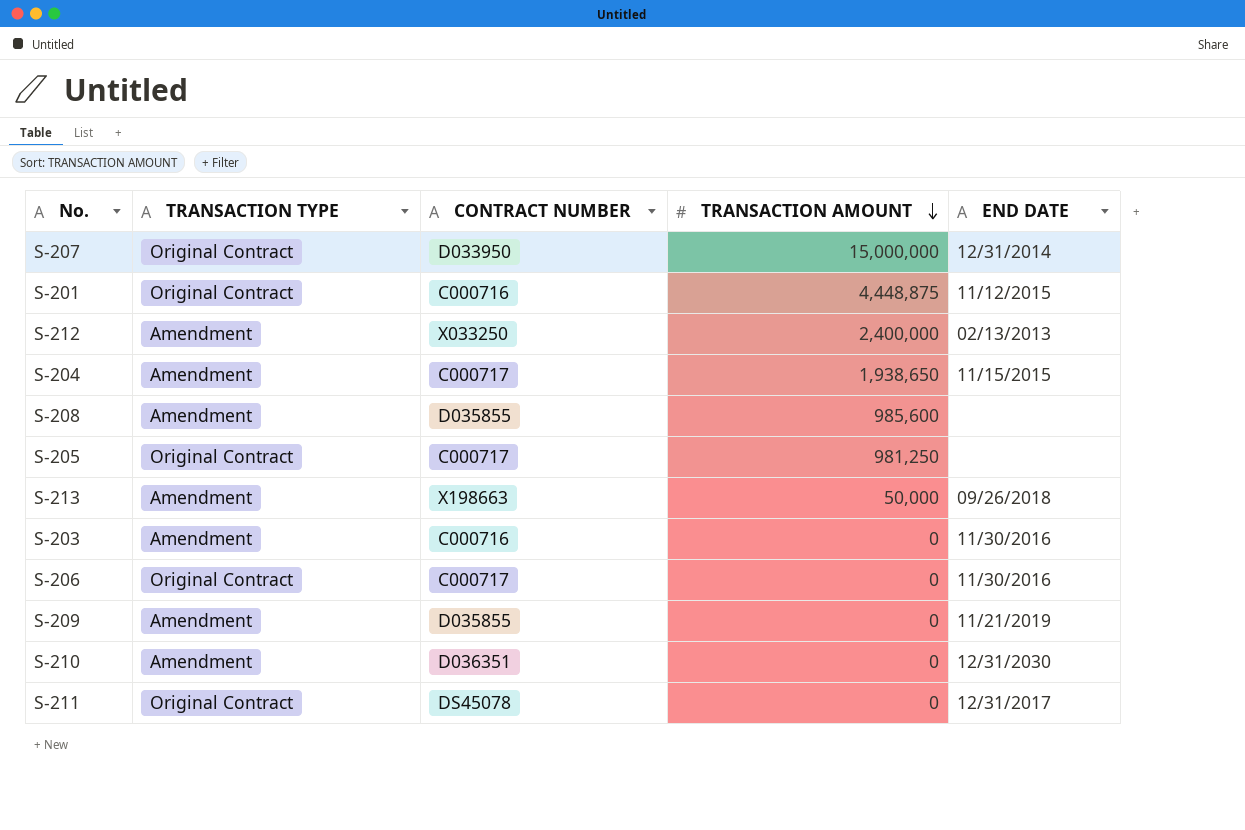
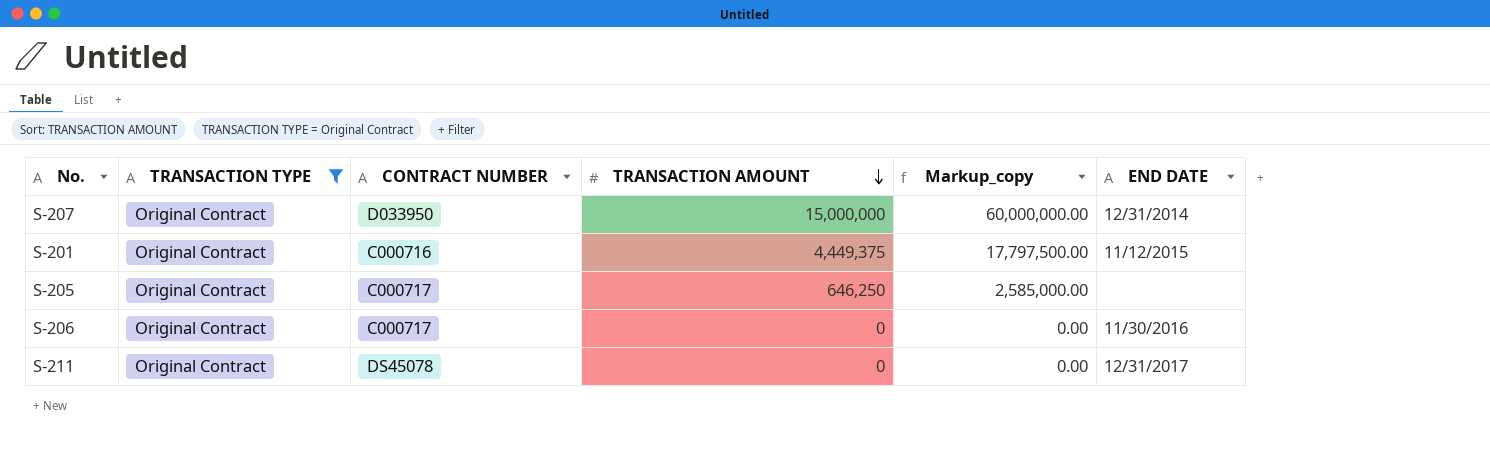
filter: none -> TRANSACTION TYPE = Original Contract
column Markup_copy | formula: none -> [TRANSACTION AMOUNT] * 4
S-201 | TRANSACTION AMOUNT: 4,448,875 -> 4,449,375
S-205 | TRANSACTION AMOUNT: 981,250 -> 646,250

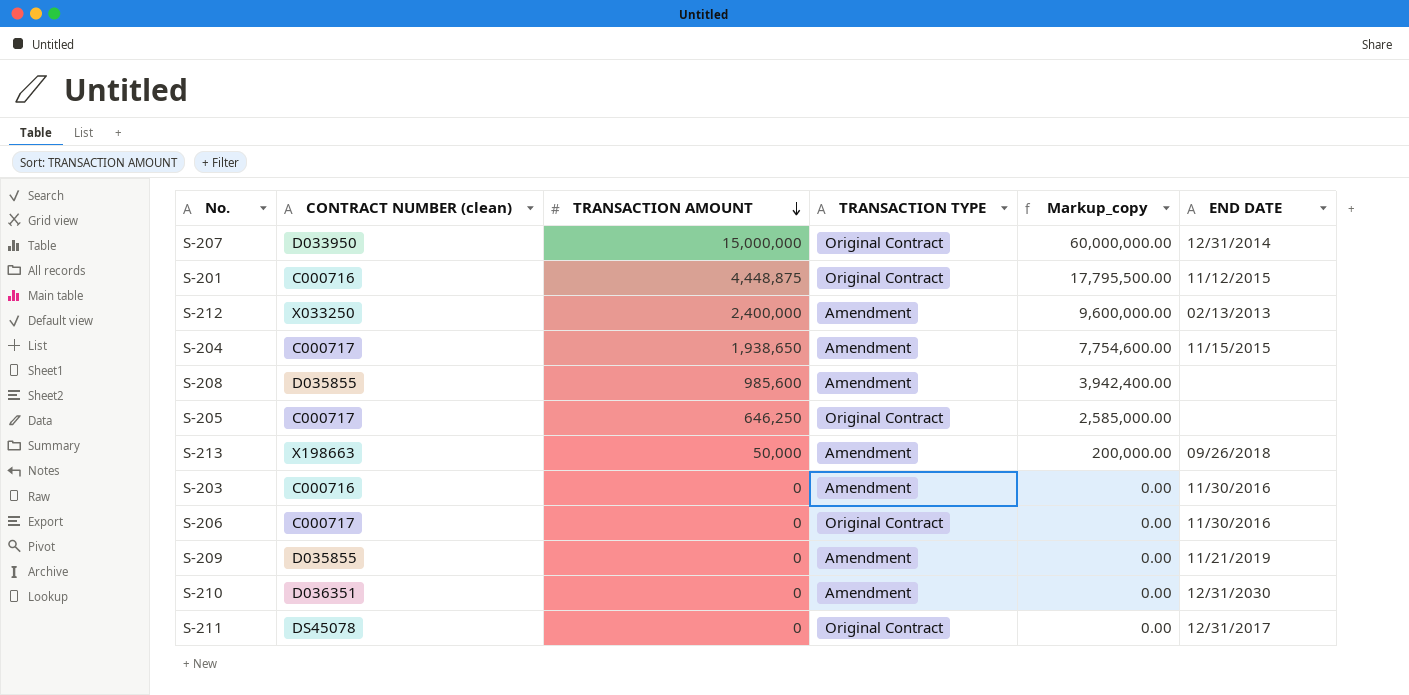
filter: TRANSACTION TYPE = Original Contract -> none
column name: CONTRACT NUMBER -> CONTRACT NUMBER (clean)
column TRANSACTION TYPE | position: 2 -> 4
S-201 | TRANSACTION AMOUNT: 4,449,375 -> 4,448,875
S-201 | Markup_copy: 17,797,500.00 -> 17,795,500.00

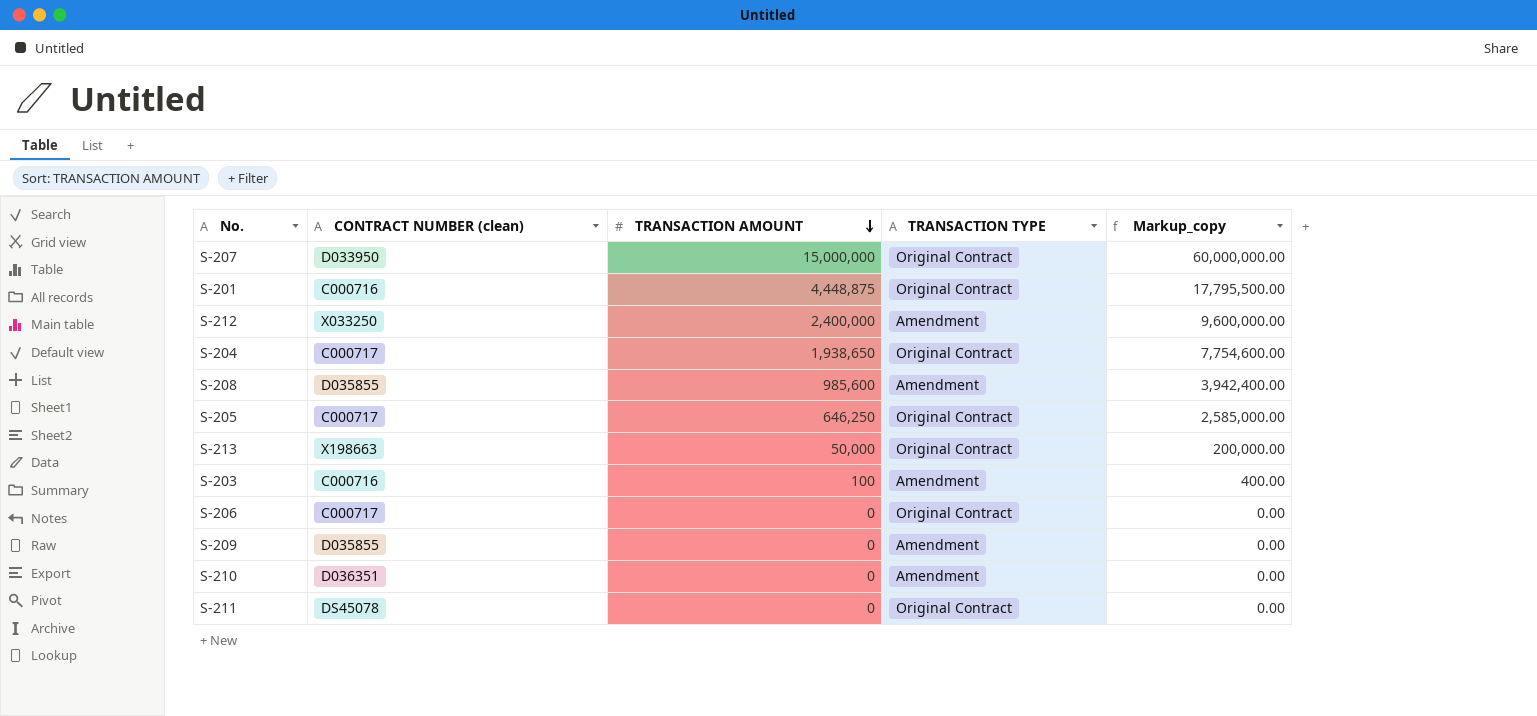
column END DATE | position: 6 -> none
S-204 | TRANSACTION TYPE: Amendment -> Original Contract
S-213 | TRANSACTION TYPE: Amendment -> Original Contract
S-203 | TRANSACTION AMOUNT: 0 -> 100
S-203 | Markup_copy: 0.00 -> 400.00

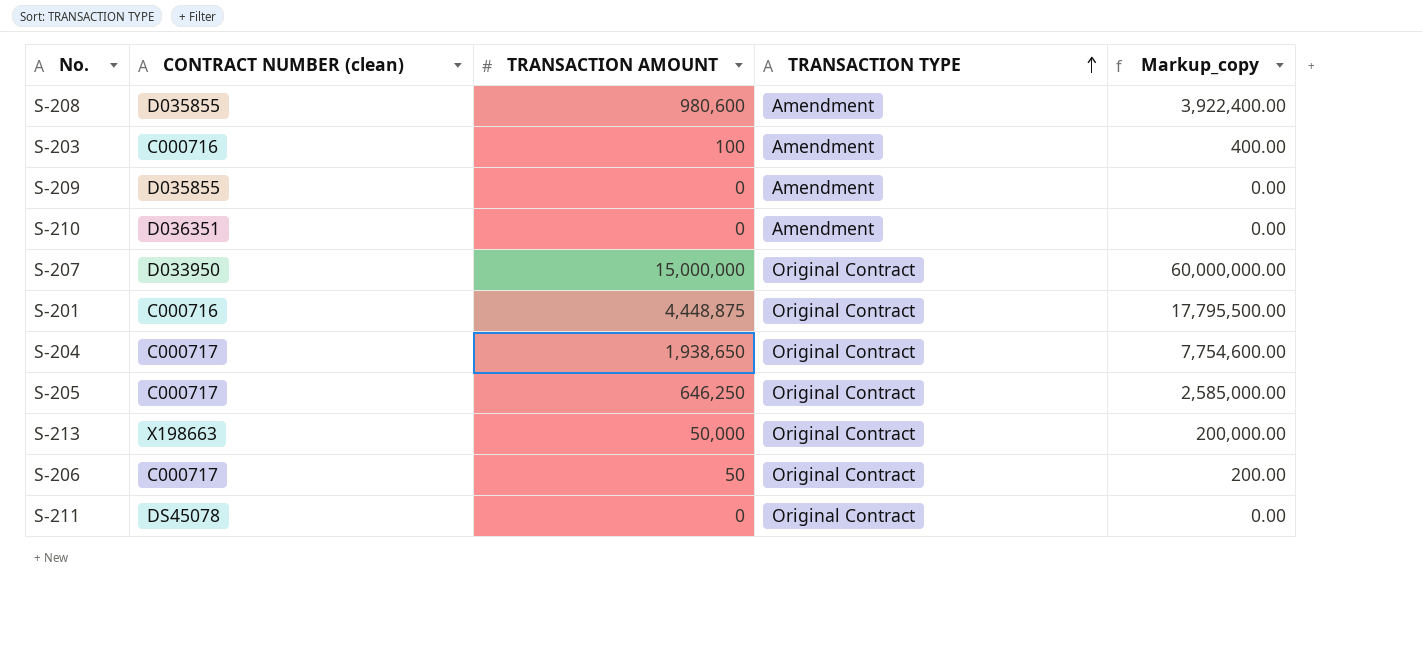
row order: TRANSACTION AMOUNT descending -> TRANSACTION TYPE ascending
row S-212: X033250 | 2,400,000 | Amendment | 9,600,000.00 -> none
S-208 | TRANSACTION AMOUNT: 985,600 -> 980,600
S-208 | Markup_copy: 3,942,400.00 -> 3,922,400.00
S-206 | TRANSACTION AMOUNT: 0 -> 50
S-206 | Markup_copy: 0.00 -> 200.00

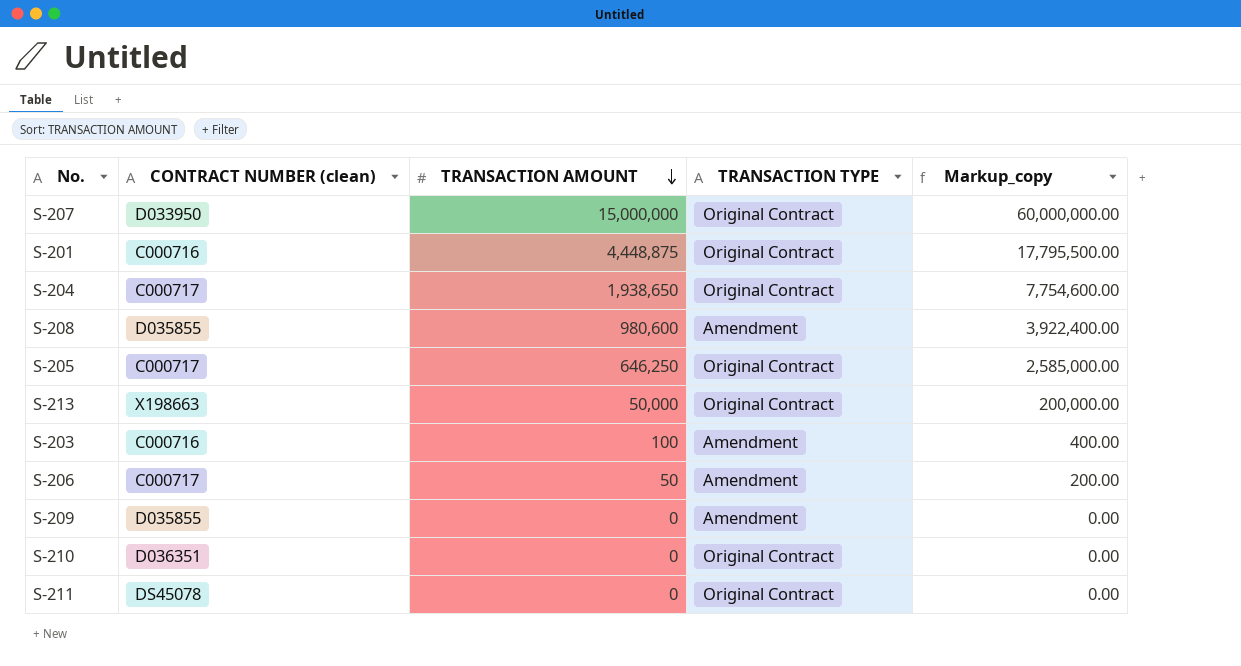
row order: TRANSACTION TYPE ascending -> TRANSACTION AMOUNT descending
S-206 | TRANSACTION TYPE: Original Contract -> Amendment
S-210 | TRANSACTION TYPE: Amendment -> Original Contract

